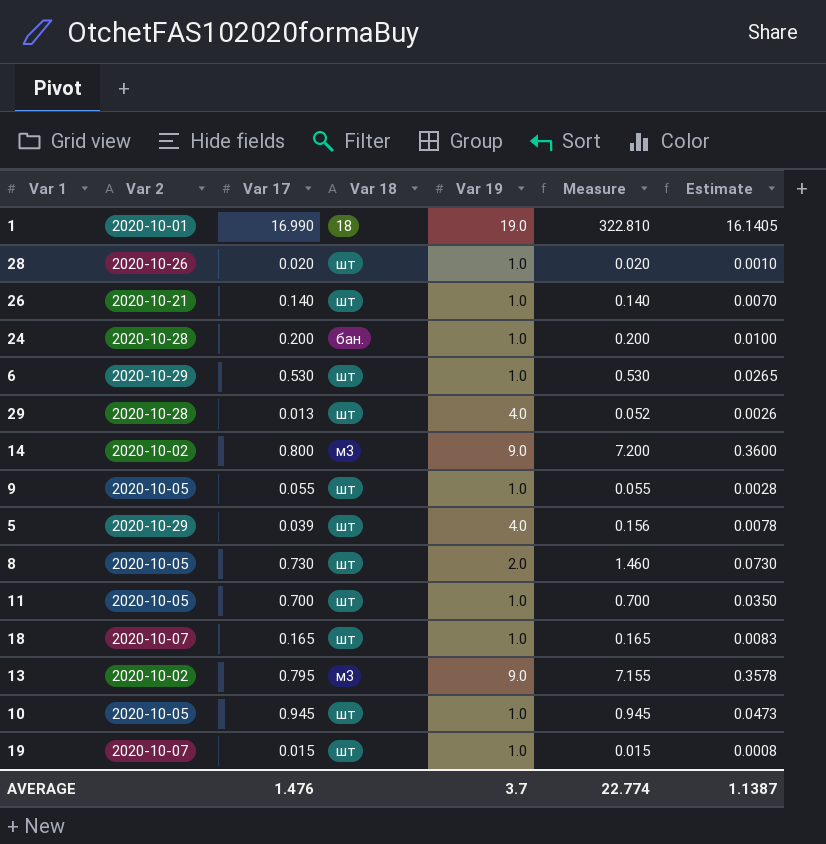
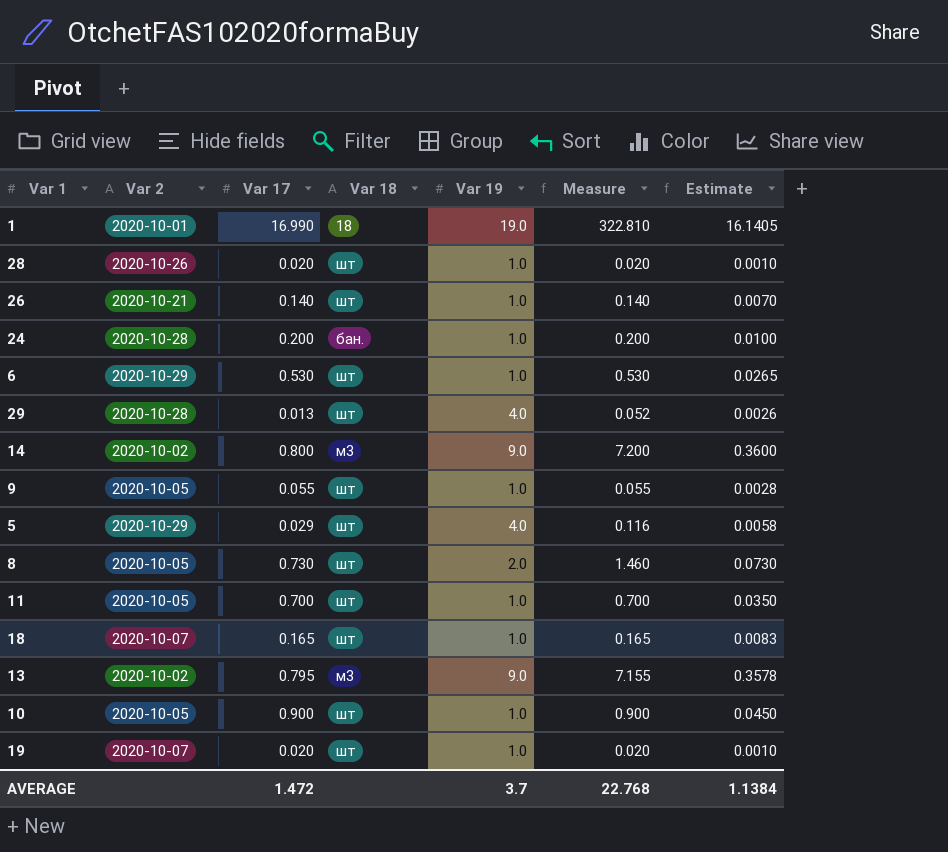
5 | Var 17: 0.039 -> 0.029
5 | Measure: 0.156 -> 0.116
5 | Estimate: 0.0078 -> 0.0058
10 | Var 17: 0.945 -> 0.900
10 | Measure: 0.945 -> 0.900
10 | Estimate: 0.0473 -> 0.0450
19 | Var 17: 0.015 -> 0.020
19 | Measure: 0.015 -> 0.020
19 | Estimate: 0.0008 -> 0.0010
AVERAGE | Var 17: 1.476 -> 1.472
AVERAGE | Measure: 22.774 -> 22.768
AVERAGE | Estimate: 1.1387 -> 1.1384

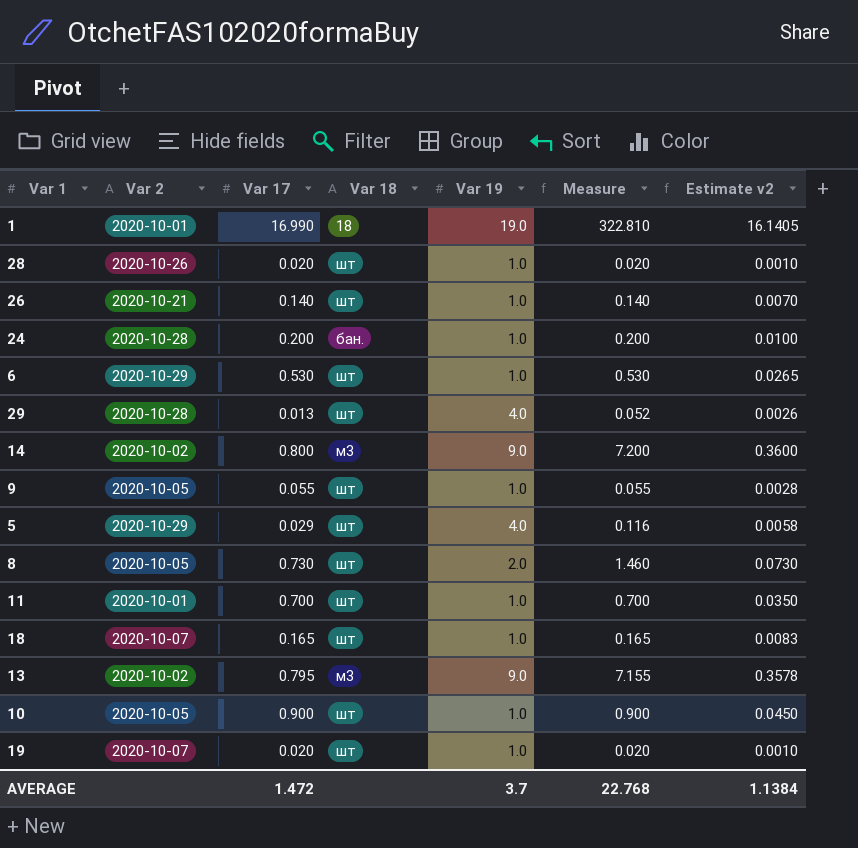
column name: Estimate -> Estimate v2
11 | Var 2: 2020-10-05 -> 2020-10-01

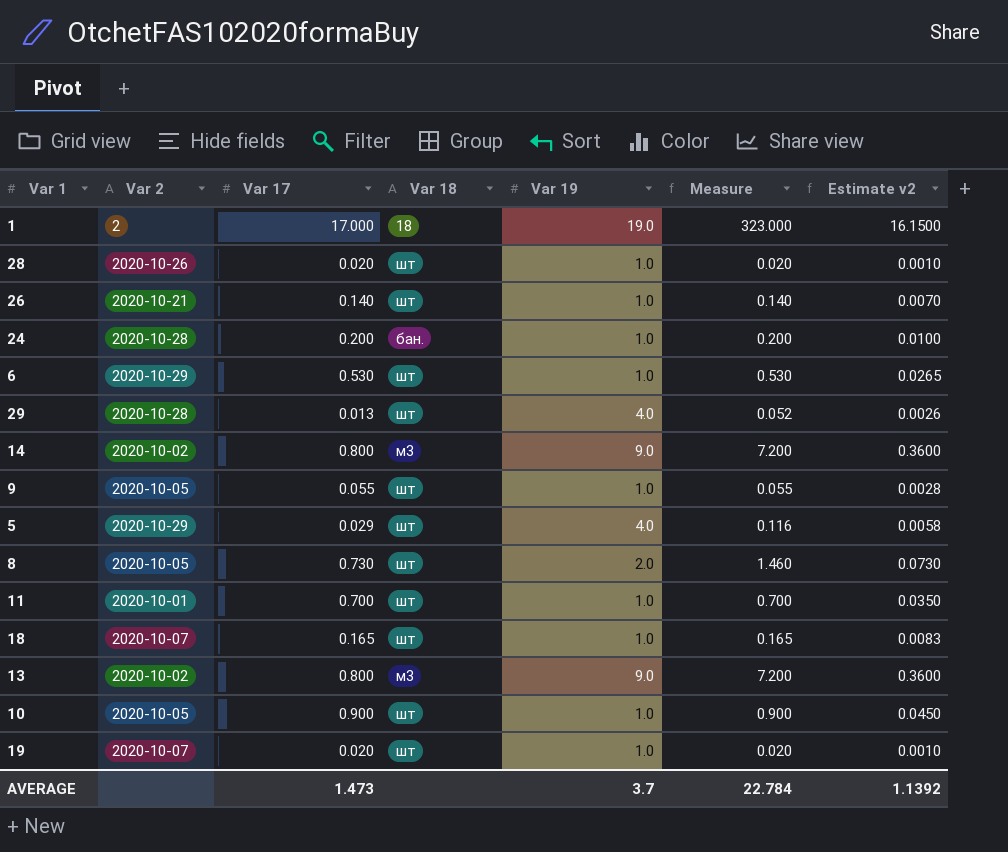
1 | Var 2: 2020-10-01 -> 2
1 | Var 17: 16.990 -> 17.000
1 | Measure: 322.810 -> 323.000
1 | Estimate v2: 16.1405 -> 16.1500
13 | Var 17: 0.795 -> 0.800
13 | Measure: 7.155 -> 7.200
13 | Estimate v2: 0.3578 -> 0.3600
AVERAGE | Var 17: 1.472 -> 1.473
AVERAGE | Measure: 22.768 -> 22.784
AVERAGE | Estimate v2: 1.1384 -> 1.1392

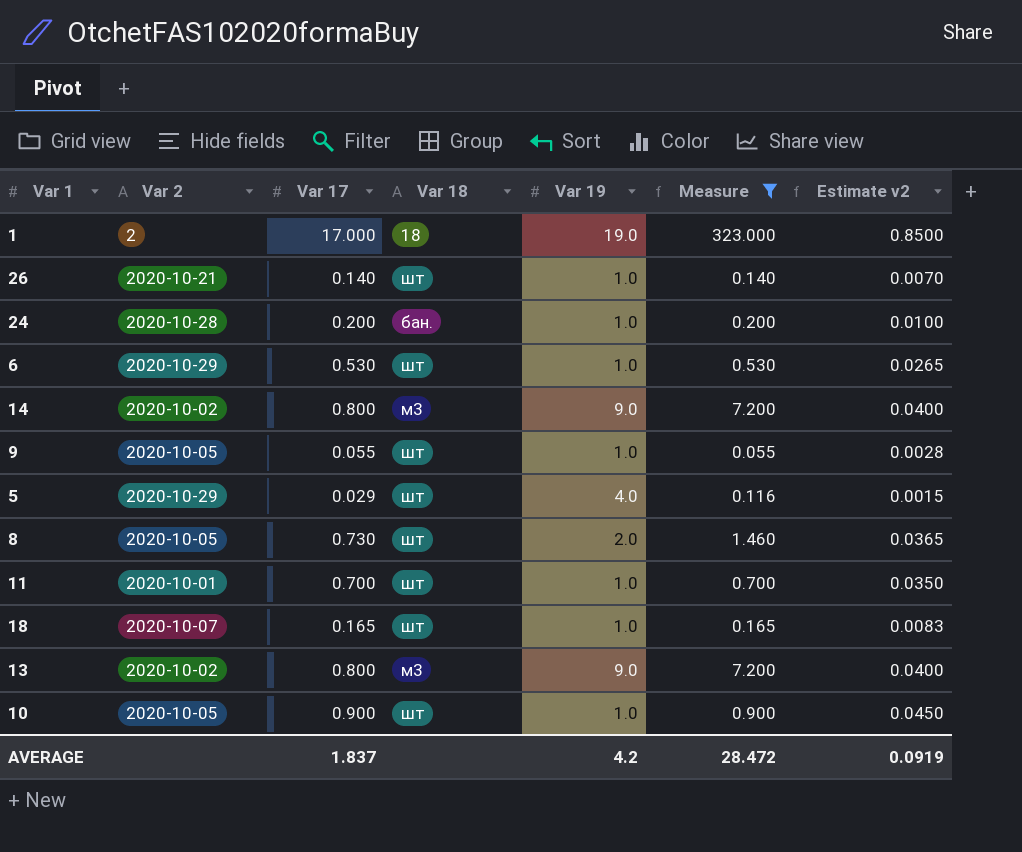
filter: none -> Measure >= 0.055
column Estimate v2 | formula: [Measure] * 0.05 -> [Var 17] * 0.05
AVERAGE | Var 17: 1.473 -> 1.837
AVERAGE | Var 19: 3.7 -> 4.2
AVERAGE | Measure: 22.784 -> 28.472
AVERAGE | Estimate v2: 1.1392 -> 0.0919

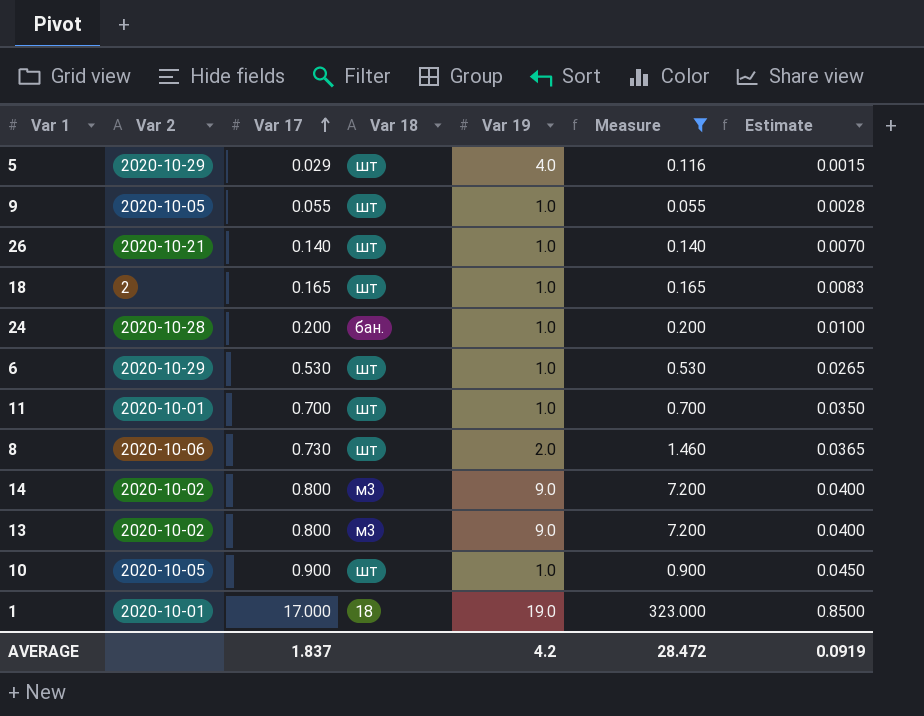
row order: none -> Var 17 ascending
column name: Estimate v2 -> Estimate
18 | Var 2: 2020-10-07 -> 2
8 | Var 2: 2020-10-05 -> 2020-10-06
1 | Var 2: 2 -> 2020-10-01

